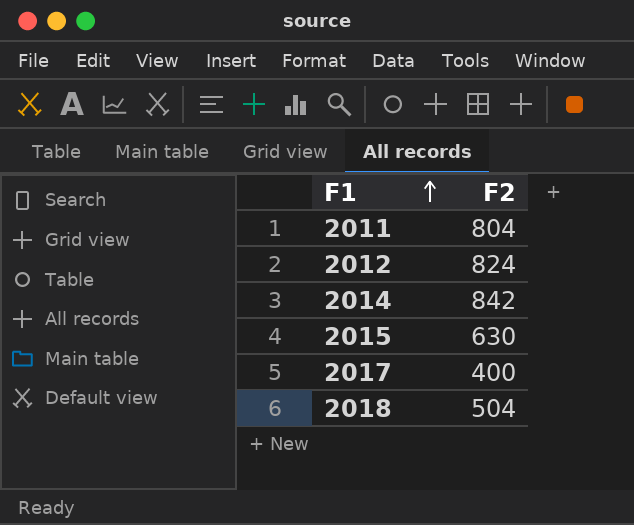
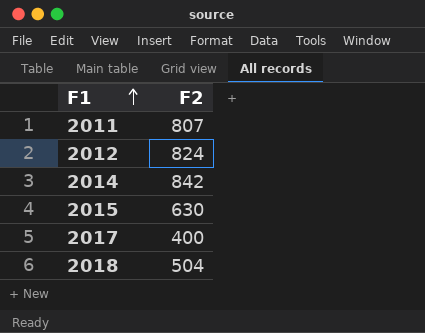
2011 | F2: 804 -> 807

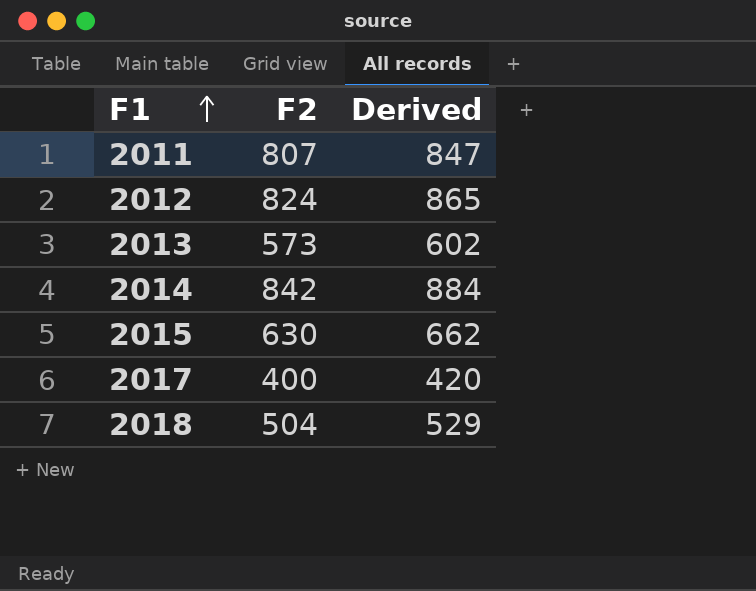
column Derived | formula: none -> [F2] * 1.05
row 2013: none -> 573 | 602

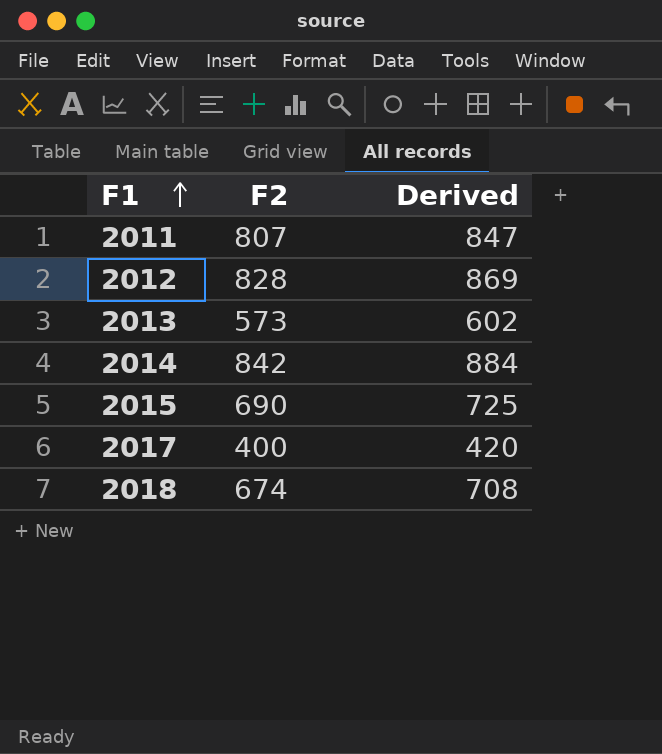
2012 | F2: 824 -> 828
2012 | Derived: 865 -> 869
2015 | F2: 630 -> 690
2015 | Derived: 662 -> 725
2018 | F2: 504 -> 674
2018 | Derived: 529 -> 708

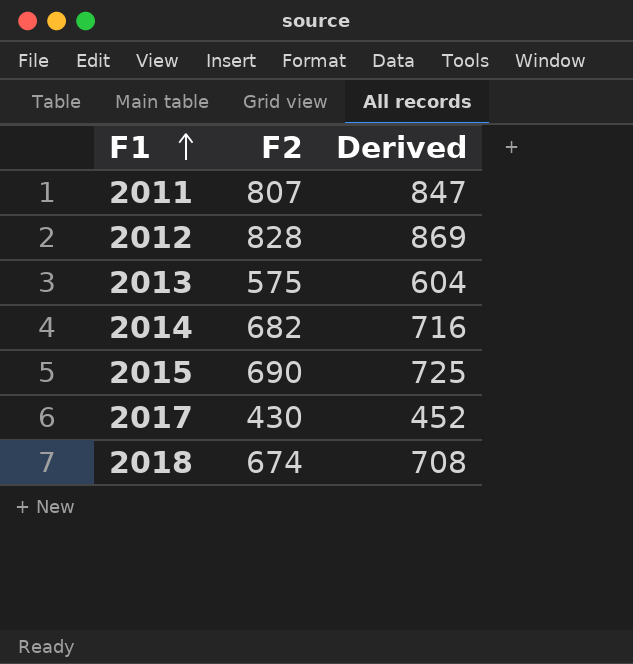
2013 | F2: 573 -> 575
2013 | Derived: 602 -> 604
2014 | F2: 842 -> 682
2014 | Derived: 884 -> 716
2017 | F2: 400 -> 430
2017 | Derived: 420 -> 452

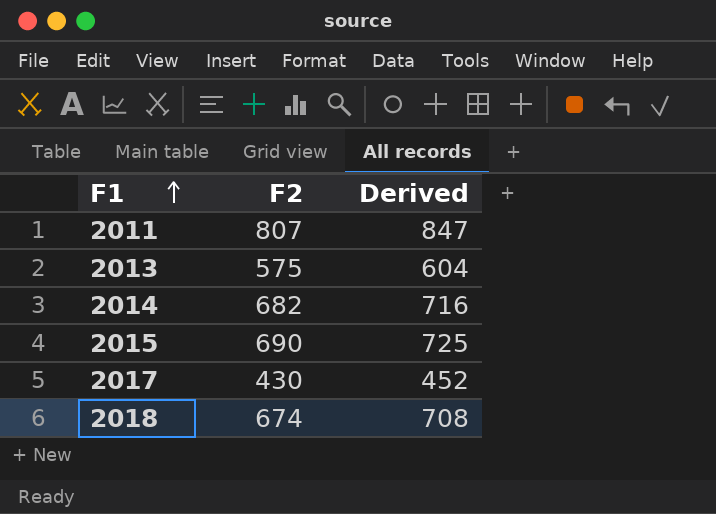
row 2012: 828 | 869 -> none

